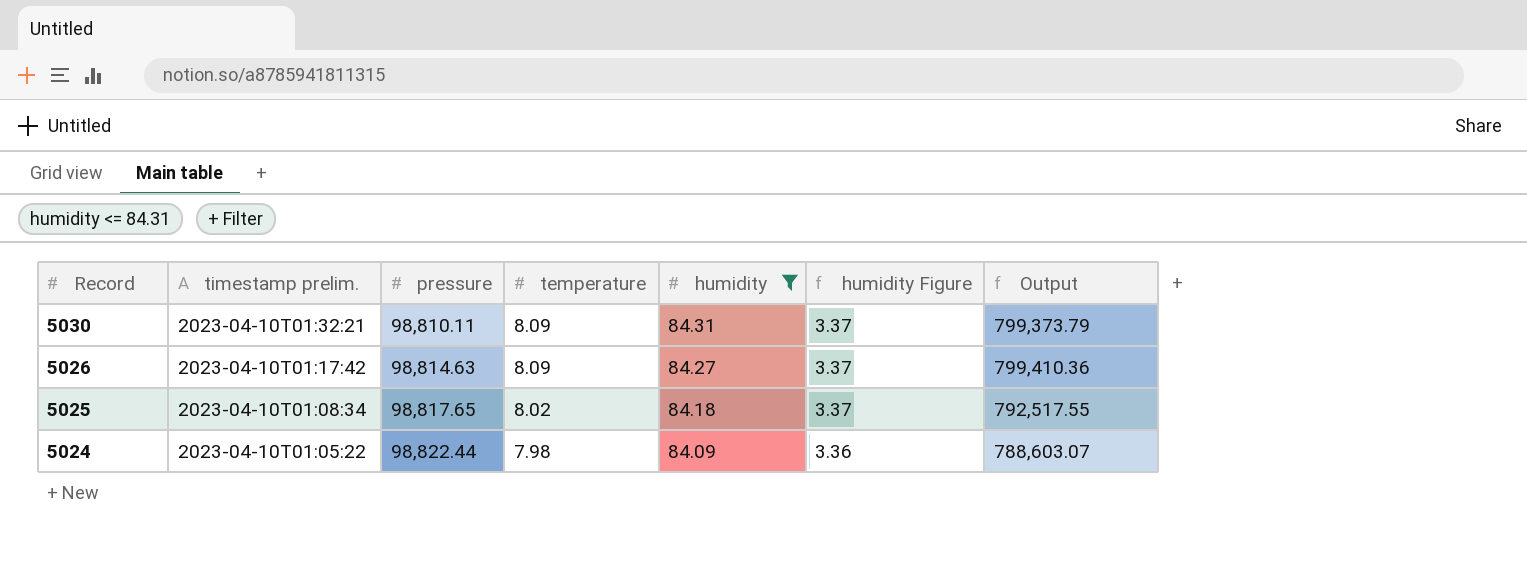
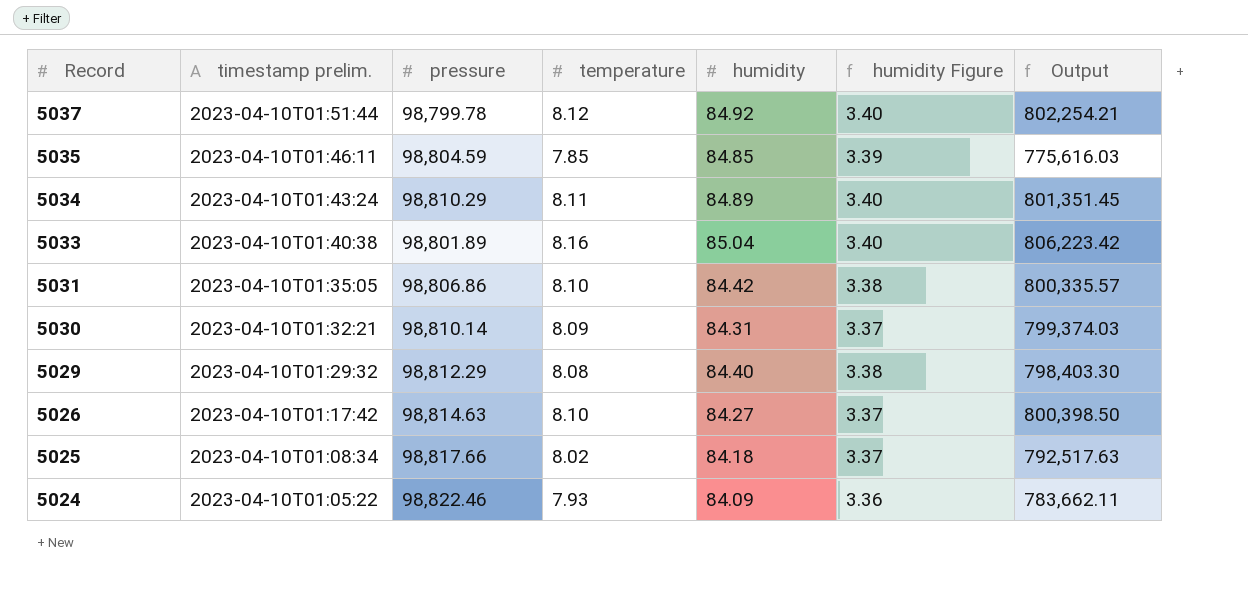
filter: humidity <= 84.31 -> none
5030 | pressure: 98,810.11 -> 98,810.14
5030 | Output: 799,373.79 -> 799,374.03
5026 | temperature: 8.09 -> 8.10
5026 | Output: 799,410.36 -> 800,398.50
5025 | pressure: 98,817.65 -> 98,817.66
5025 | Output: 792,517.55 -> 792,517.63
5024 | pressure: 98,822.44 -> 98,822.46
5024 | temperature: 7.98 -> 7.93
5024 | Output: 788,603.07 -> 783,662.11

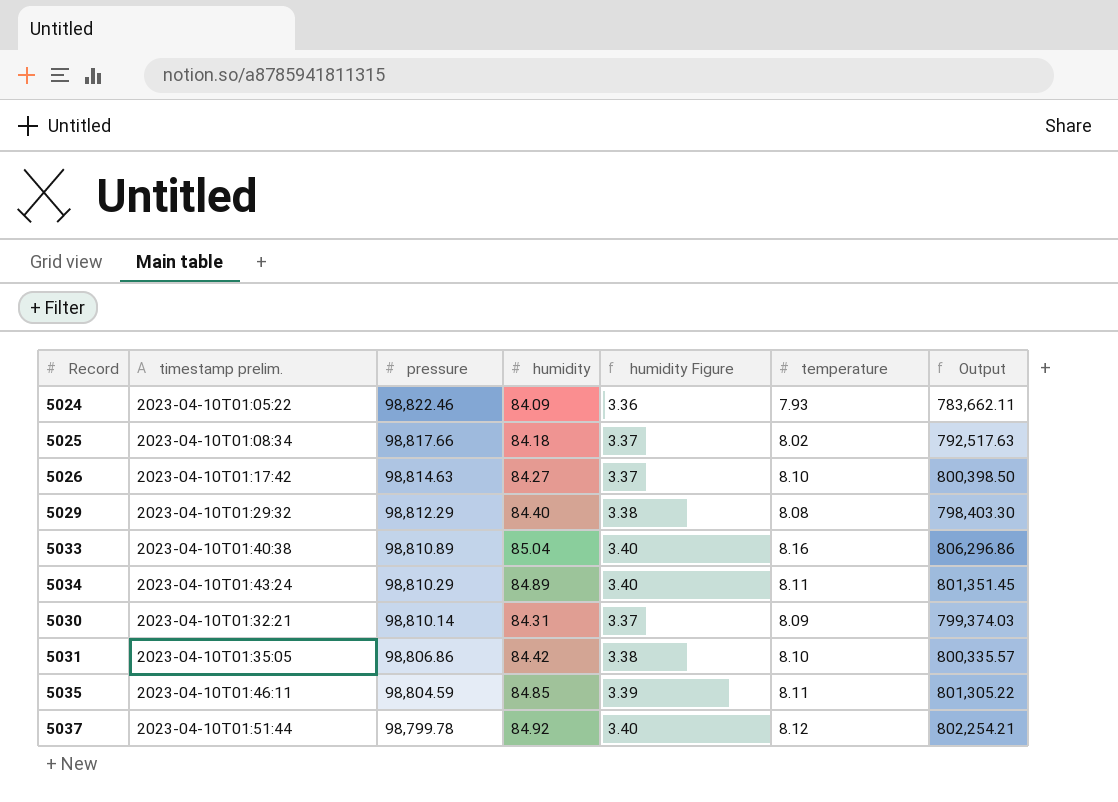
row order: Record descending -> pressure descending
column temperature | position: 4 -> 6
5033 | pressure: 98,801.89 -> 98,810.89
5033 | Output: 806,223.42 -> 806,296.86
5035 | temperature: 7.85 -> 8.11
5035 | Output: 775,616.03 -> 801,305.22

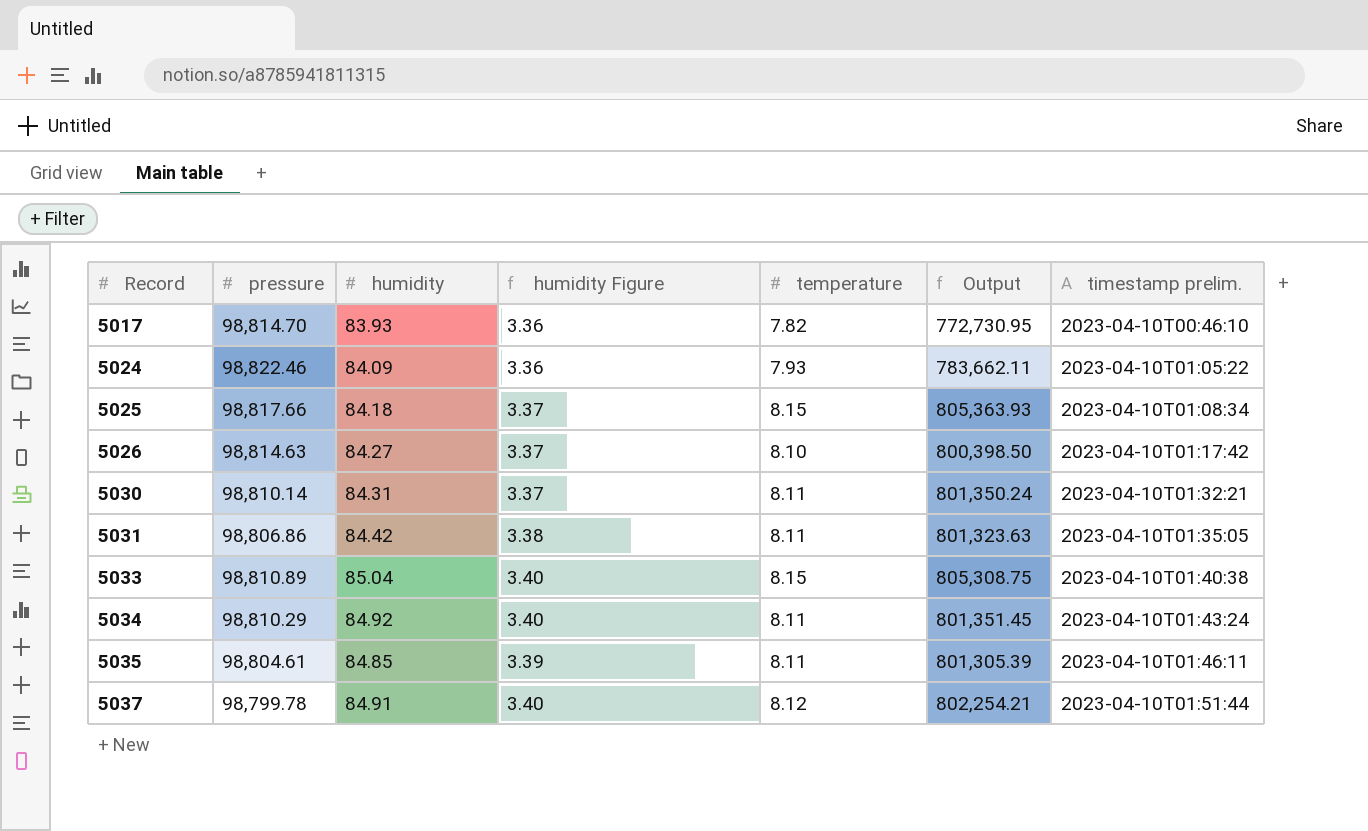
row order: pressure descending -> Record ascending
column timestamp prelim. | position: 2 -> 7
row 5029: 2023-04-10T01:29:32 | 98,812.29 | 84.40 | 3.38 | 8.08 | 798,403.30 -> none
row 5017: none -> 98,814.70 | 83.93 | 3.36 | 7.82 | 772,730.95 | 2023-04-10T00:46:10
5025 | temperature: 8.02 -> 8.15
5025 | Output: 792,517.63 -> 805,363.93
5030 | temperature: 8.09 -> 8.11
5030 | Output: 799,374.03 -> 801,350.24
5031 | temperature: 8.10 -> 8.11
5031 | Output: 800,335.57 -> 801,323.63
5033 | temperature: 8.16 -> 8.15
5033 | Output: 806,296.86 -> 805,308.75
5034 | humidity: 84.89 -> 84.92
5035 | pressure: 98,804.59 -> 98,804.61
5035 | Output: 801,305.22 -> 801,305.39
5037 | humidity: 84.92 -> 84.91

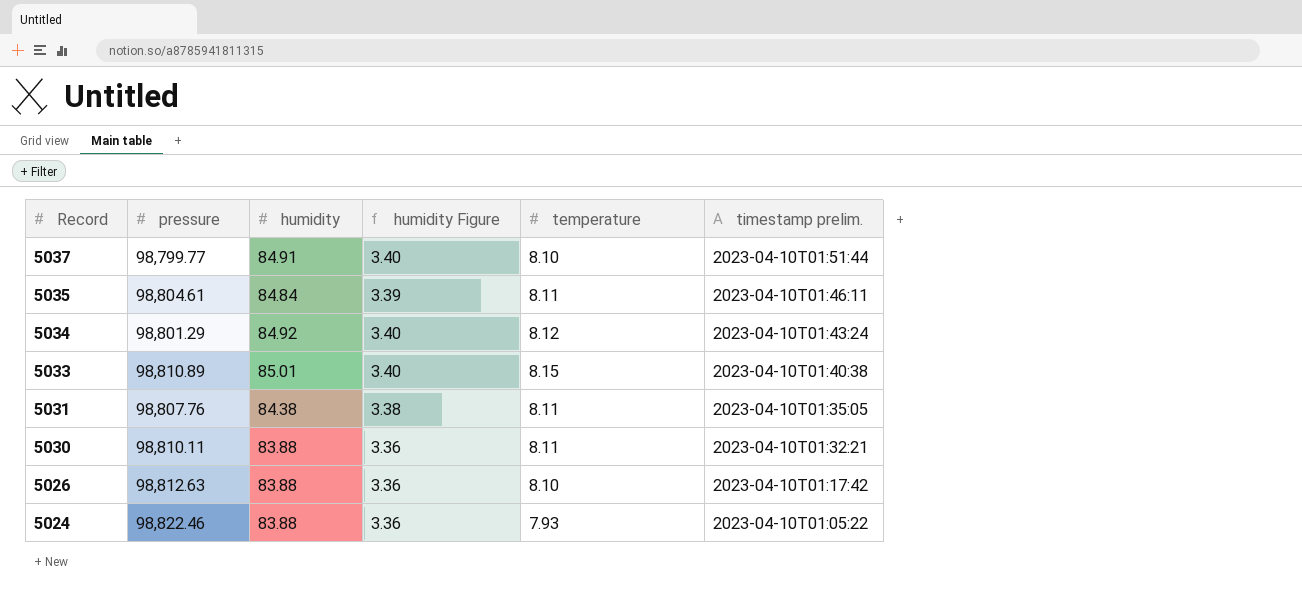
row order: Record ascending -> Record descending
column Output | formula: [pressure] * [temperature] -> none
row 5017: 98,814.70 | 83.93 | 3.36 | 7.82 | 772,730.95 | 2023-04-10T00:46:10 -> none
row 5025: 98,817.66 | 84.18 | 3.37 | 8.15 | 805,363.93 | 2023-04-10T01:08:34 -> none
5037 | pressure: 98,799.78 -> 98,799.77
5037 | temperature: 8.12 -> 8.10
5035 | humidity: 84.85 -> 84.84
5034 | pressure: 98,810.29 -> 98,801.29
5034 | temperature: 8.11 -> 8.12
5033 | humidity: 85.04 -> 85.01
5031 | pressure: 98,806.86 -> 98,807.76
5031 | humidity: 84.42 -> 84.38
5030 | pressure: 98,810.14 -> 98,810.11
5030 | humidity: 84.31 -> 83.88
5030 | humidity Figure: 3.37 -> 3.36
5026 | pressure: 98,814.63 -> 98,812.63
5026 | humidity: 84.27 -> 83.88
5026 | humidity Figure: 3.37 -> 3.36
5024 | humidity: 84.09 -> 83.88

